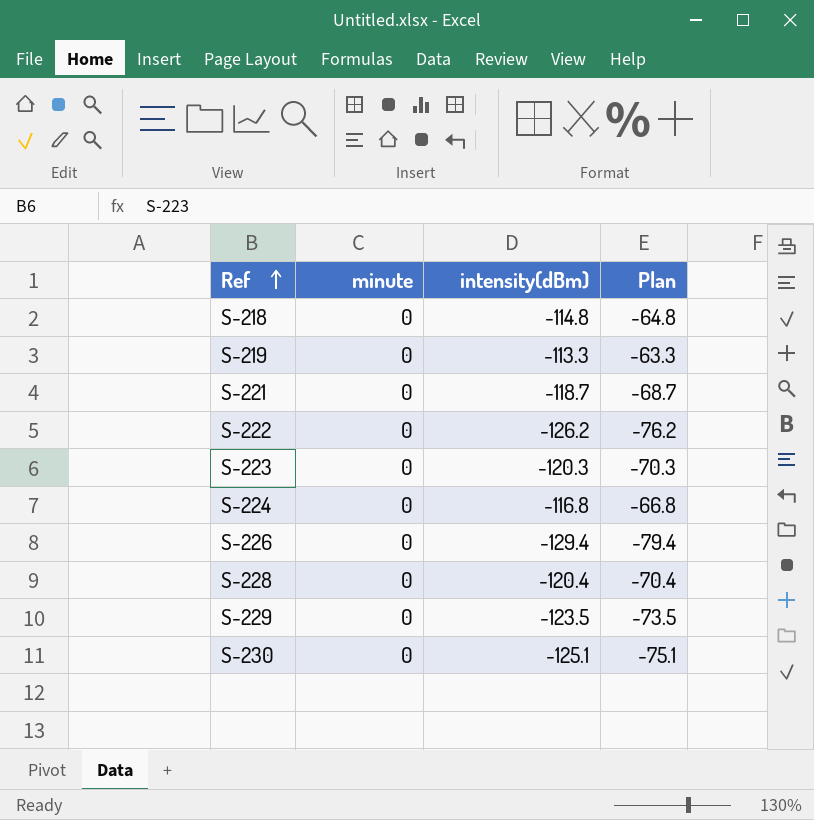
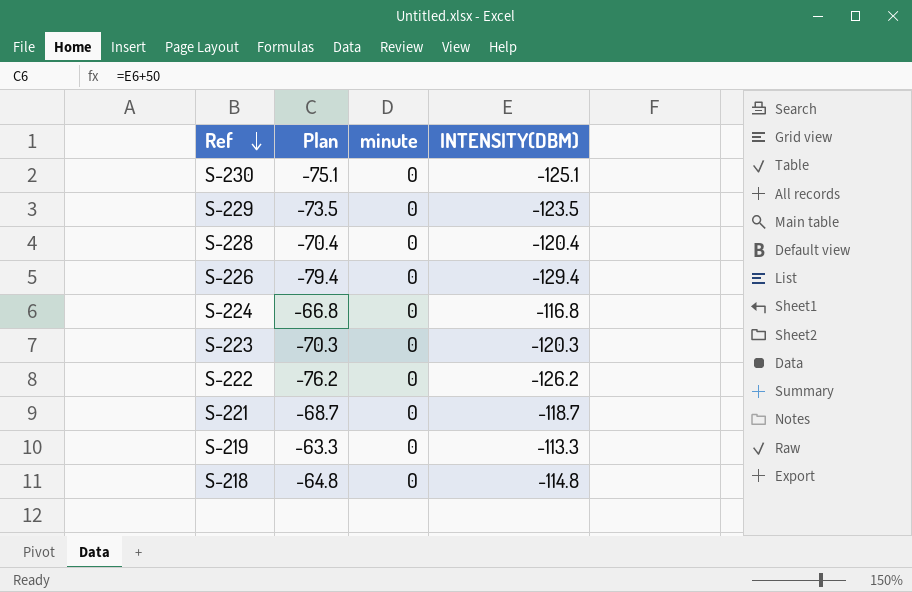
row order: Ref ascending -> Ref descending
column Plan | position: 4 -> 2
column name: intensity(dBm) -> INTENSITY(DBM)

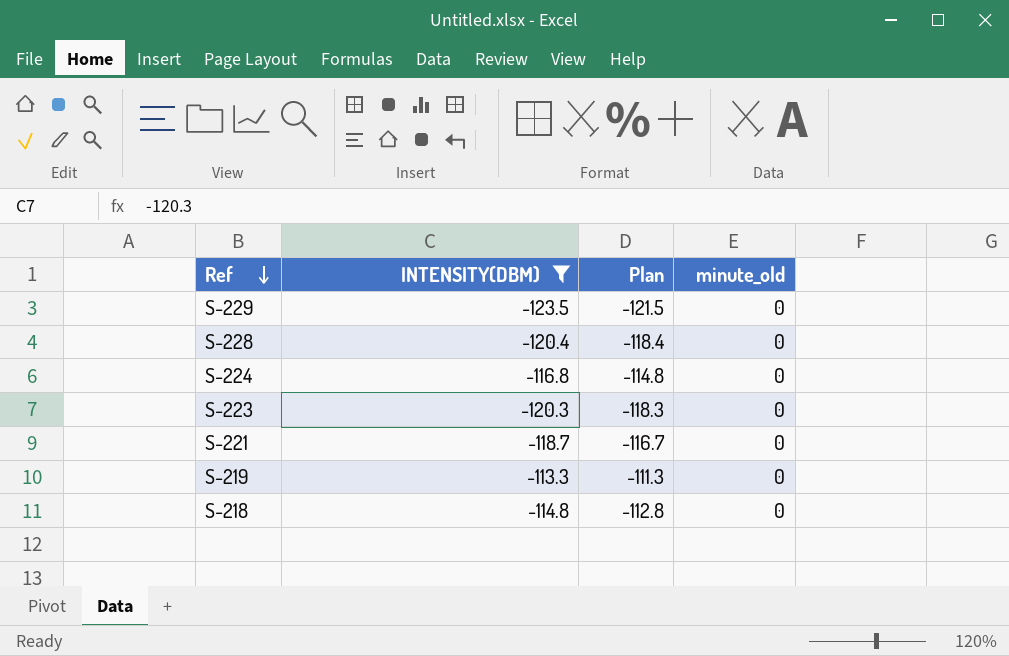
filter: none -> INTENSITY(DBM) >= -123.5
column INTENSITY(DBM) | position: 4 -> 2
column Plan | formula: [INTENSITY(DBM)] + 50 -> [INTENSITY(DBM)] + 2
column name: minute -> minute_old

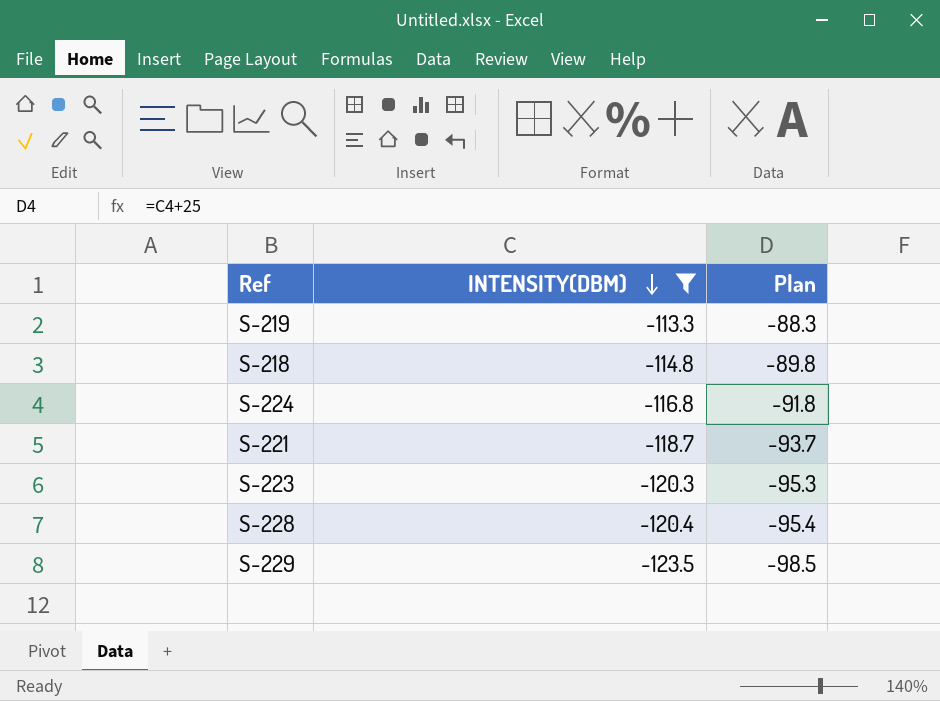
row order: Ref descending -> INTENSITY(DBM) descending
column minute_old | position: 4 -> none
column Plan | formula: [INTENSITY(DBM)] + 2 -> [INTENSITY(DBM)] + 25

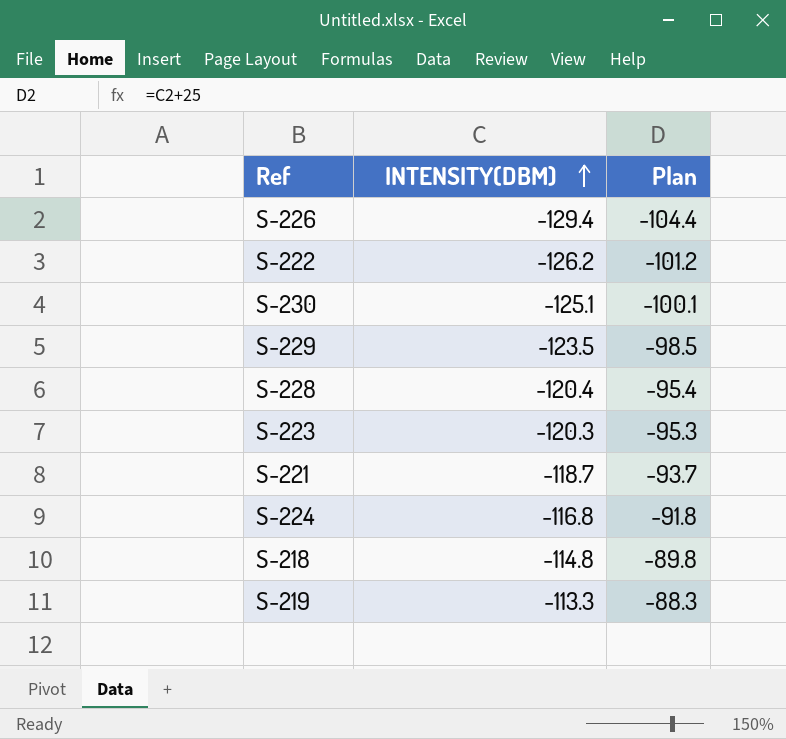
filter: INTENSITY(DBM) >= -123.5 -> none
row order: INTENSITY(DBM) descending -> INTENSITY(DBM) ascending

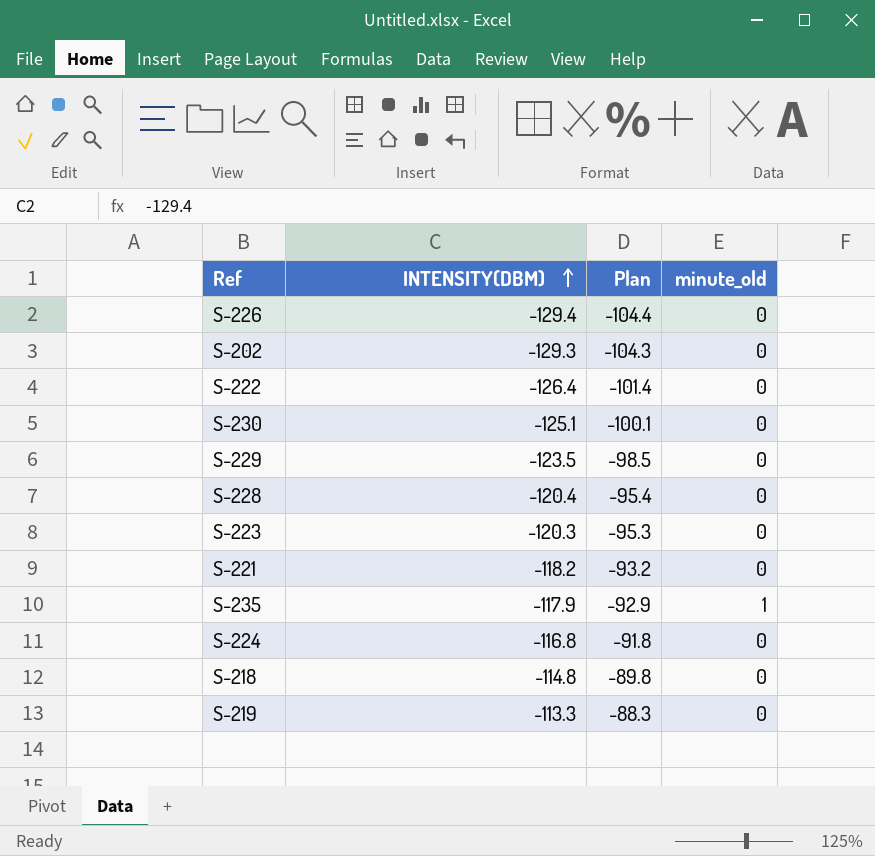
column minute_old | position: none -> 4
row S-202: none -> -129.3 | -104.3 | 0
S-222 | INTENSITY(DBM): -126.2 -> -126.4
S-222 | Plan: -101.2 -> -101.4
S-221 | INTENSITY(DBM): -118.7 -> -118.2
S-221 | Plan: -93.7 -> -93.2
row S-235: none -> -117.9 | -92.9 | 1

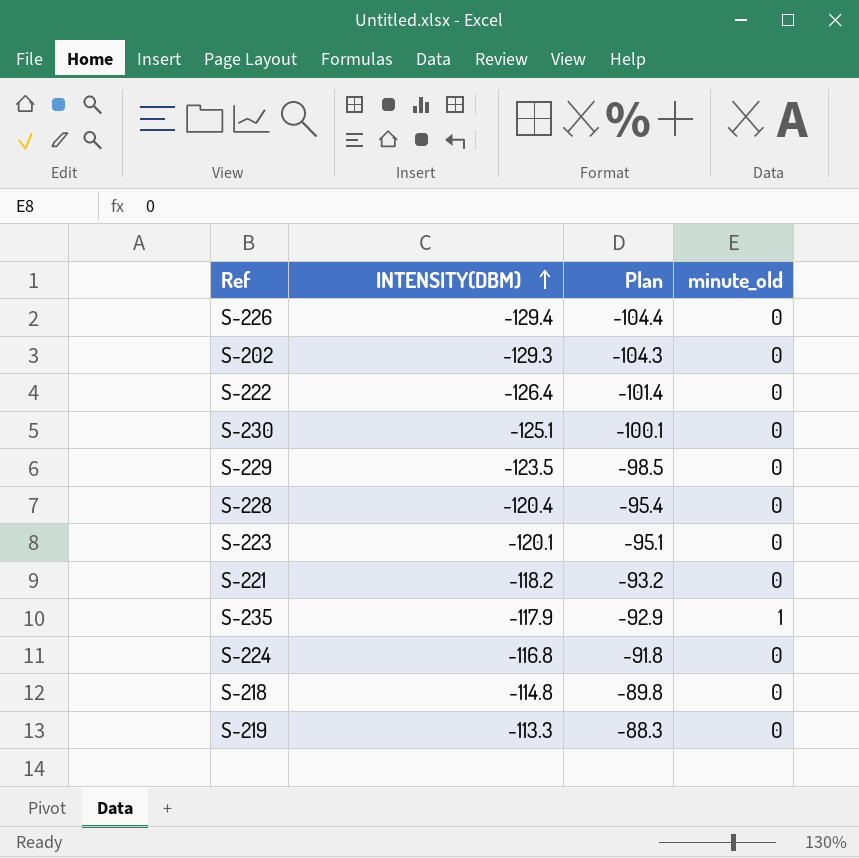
S-223 | INTENSITY(DBM): -120.3 -> -120.1
S-223 | Plan: -95.3 -> -95.1

